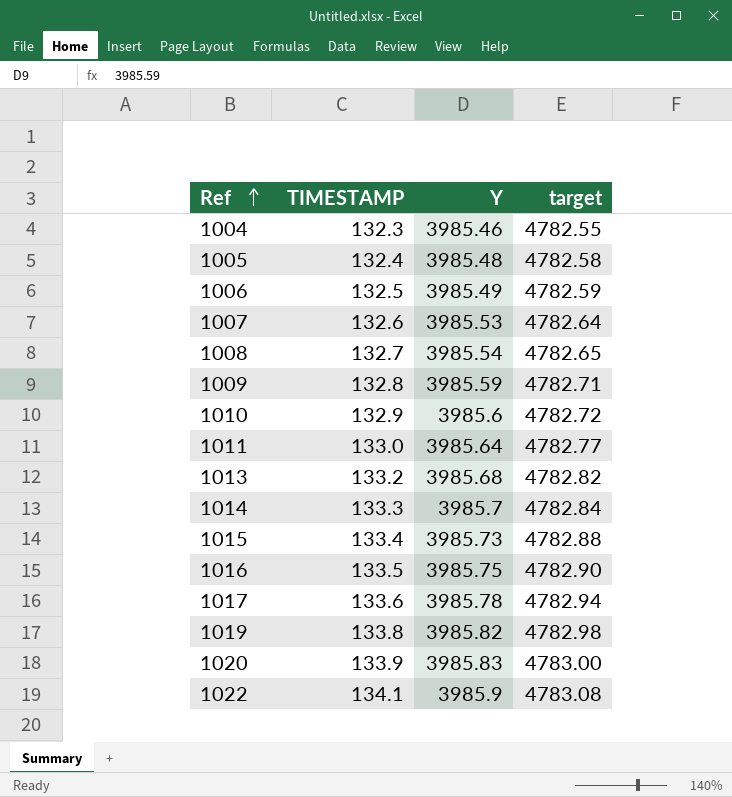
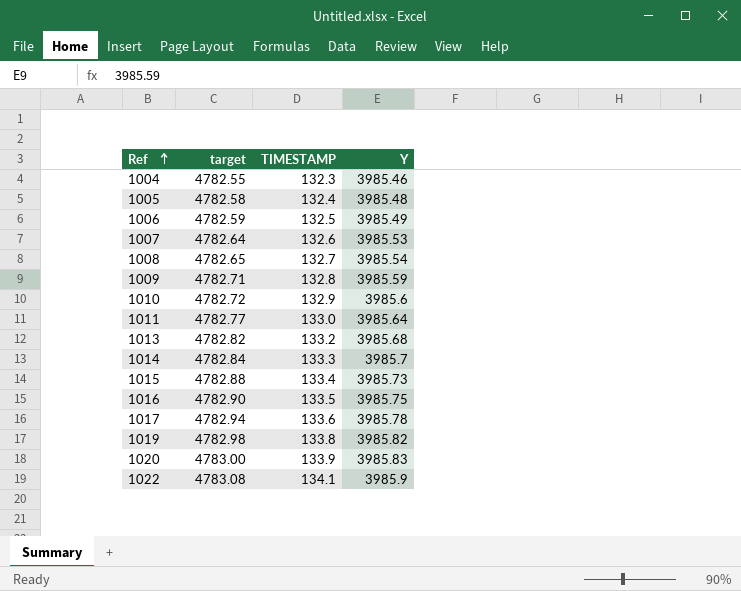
column target | position: 4 -> 2

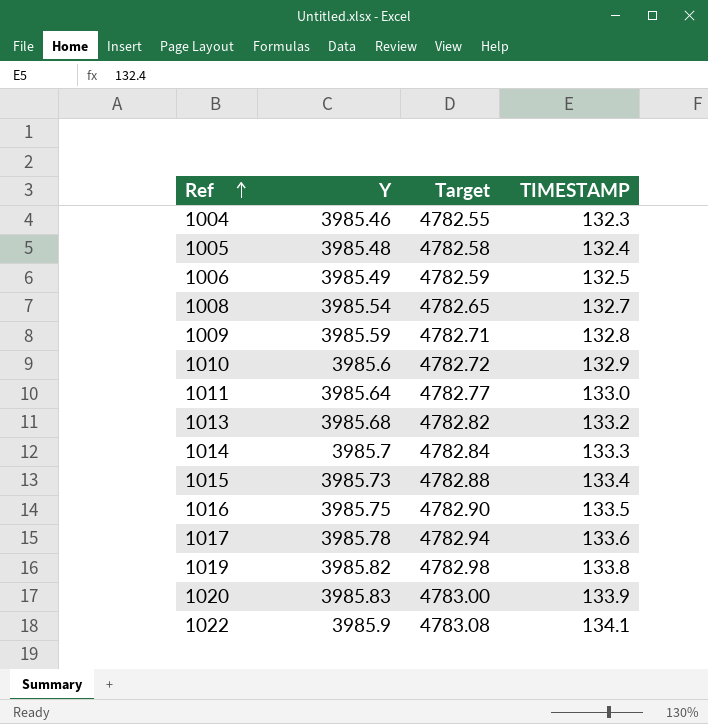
column Y | position: 4 -> 2
column name: target -> Target
row 1007: 4782.64 | 132.6 | 3985.53 -> none

